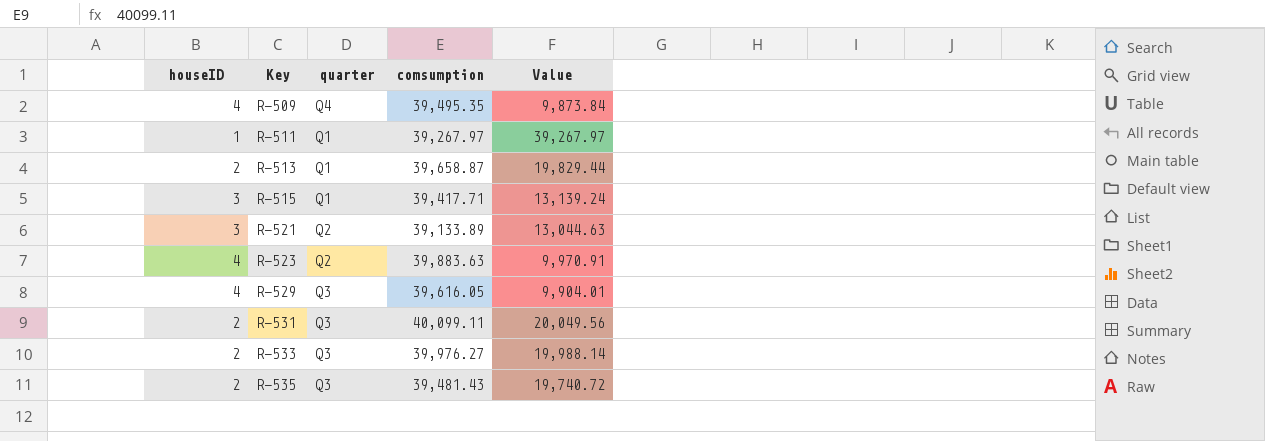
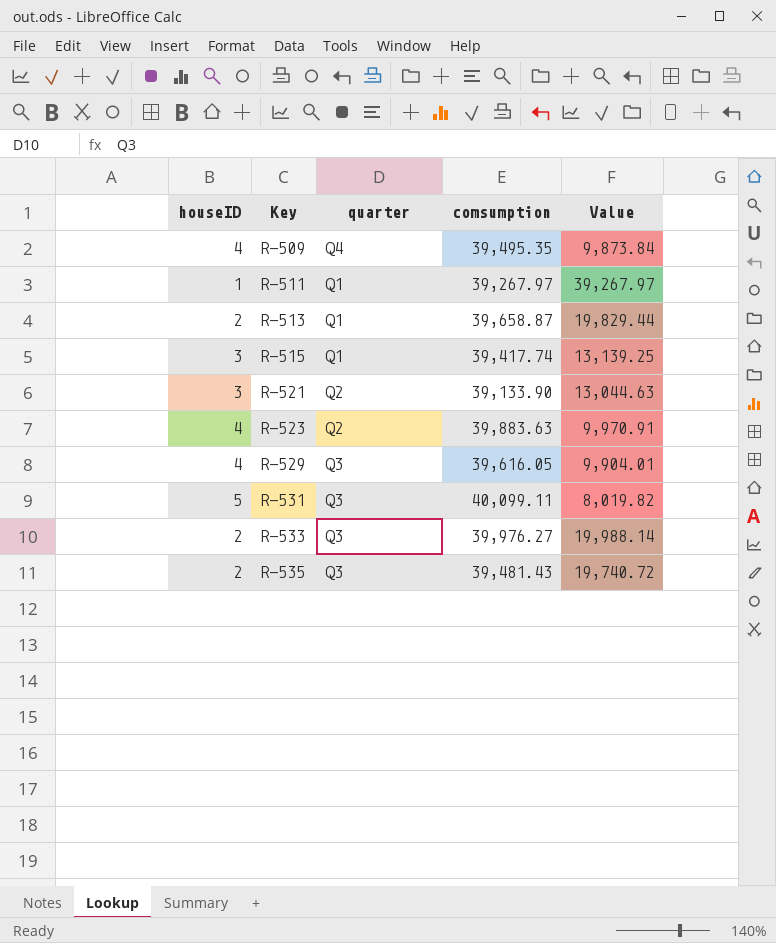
R-515 | comsumption: 39,417.71 -> 39,417.74
R-515 | Value: 13,139.24 -> 13,139.25
R-521 | comsumption: 39,133.89 -> 39,133.90
R-531 | houseID: 2 -> 5
R-531 | Value: 20,049.56 -> 8,019.82

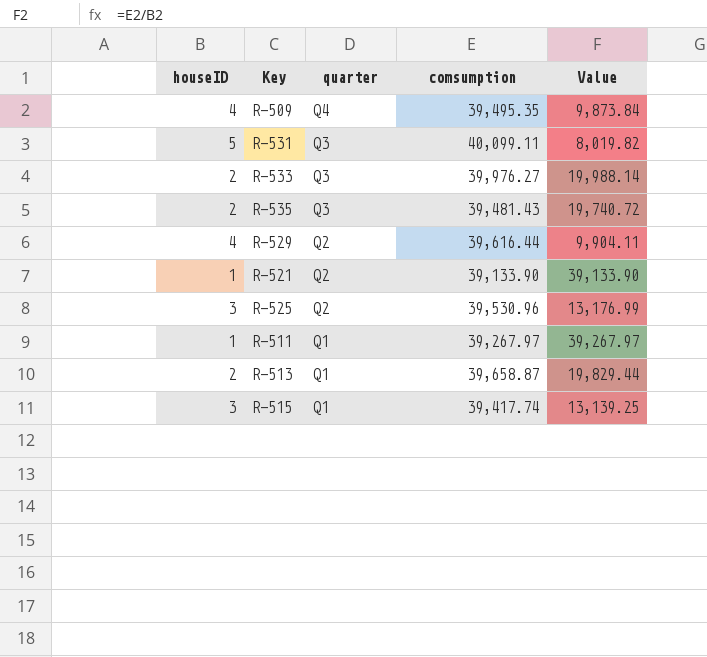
row order: Key ascending -> quarter descending
row R-523: 4 | Q2 | 39,883.63 | 9,970.91 -> none
R-529 | quarter: Q3 -> Q2
R-529 | comsumption: 39,616.05 -> 39,616.44
R-529 | Value: 9,904.01 -> 9,904.11
R-521 | houseID: 3 -> 1
R-521 | Value: 13,044.63 -> 39,133.90
row R-525: none -> 3 | Q2 | 39,530.96 | 13,176.99

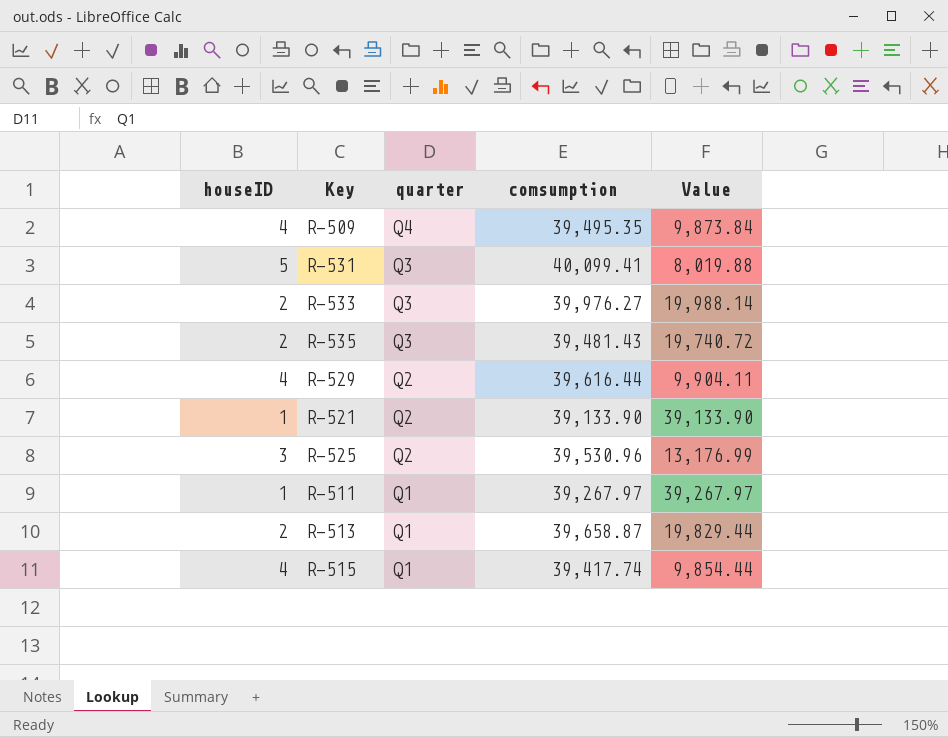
R-531 | comsumption: 40,099.11 -> 40,099.41
R-531 | Value: 8,019.82 -> 8,019.88
R-515 | houseID: 3 -> 4
R-515 | Value: 13,139.25 -> 9,854.44

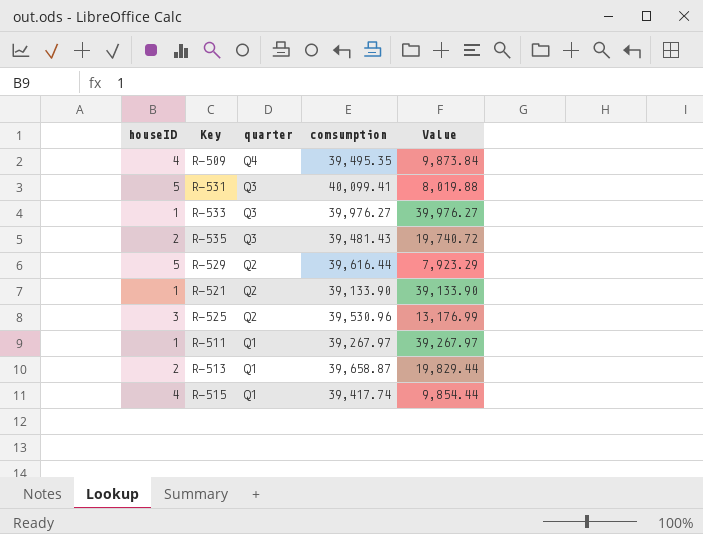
R-533 | houseID: 2 -> 1
R-533 | Value: 19,988.14 -> 39,976.27
R-529 | houseID: 4 -> 5
R-529 | Value: 9,904.11 -> 7,923.29

